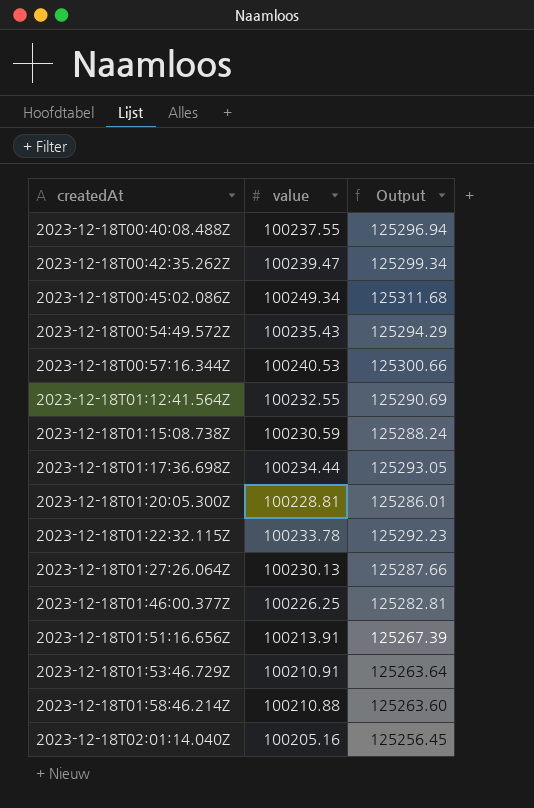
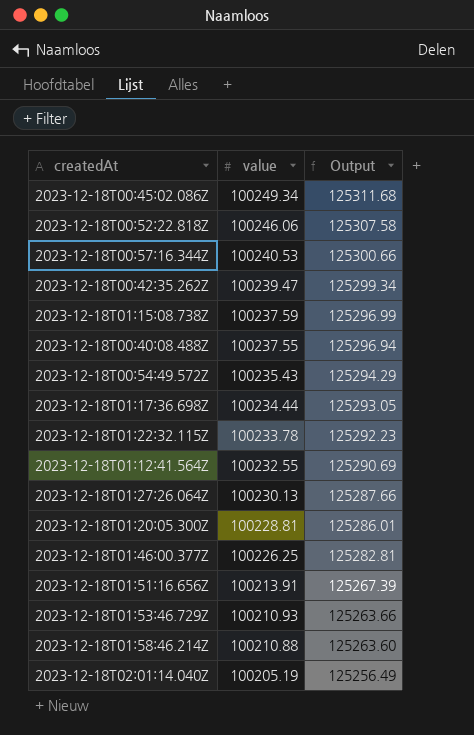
row order: createdAt ascending -> value descending
row 2023-12-18T00:52:22.818Z: none -> 100246.06 | 125307.58
2023-12-18T01:15:08.738Z | value: 100230.59 -> 100237.59
2023-12-18T01:15:08.738Z | Output: 125288.24 -> 125296.99
2023-12-18T01:53:46.729Z | value: 100210.91 -> 100210.93
2023-12-18T01:53:46.729Z | Output: 125263.64 -> 125263.66
2023-12-18T02:01:14.040Z | value: 100205.16 -> 100205.19
2023-12-18T02:01:14.040Z | Output: 125256.45 -> 125256.49

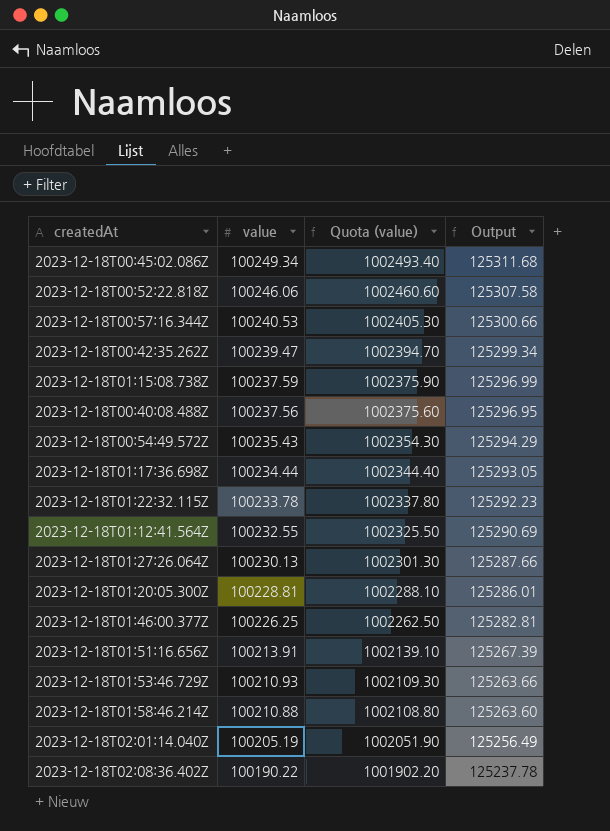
column Quota (value) | formula: none -> [value] * 10
2023-12-18T00:40:08.488Z | value: 100237.55 -> 100237.56
2023-12-18T00:40:08.488Z | Output: 125296.94 -> 125296.95
row 2023-12-18T02:08:36.402Z: none -> 100190.22 | 1001902.20 | 125237.78

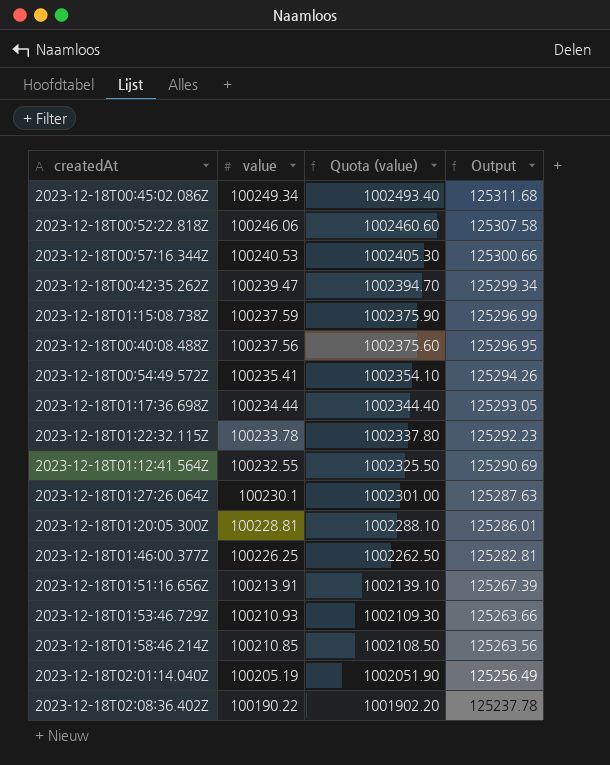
2023-12-18T00:54:49.572Z | value: 100235.43 -> 100235.41
2023-12-18T00:54:49.572Z | Quota (value): 1002354.30 -> 1002354.10
2023-12-18T00:54:49.572Z | Output: 125294.29 -> 125294.26
2023-12-18T01:27:26.064Z | value: 100230.13 -> 100230.1
2023-12-18T01:27:26.064Z | Quota (value): 1002301.30 -> 1002301.00
2023-12-18T01:27:26.064Z | Output: 125287.66 -> 125287.63
2023-12-18T01:58:46.214Z | value: 100210.88 -> 100210.85
2023-12-18T01:58:46.214Z | Quota (value): 1002108.80 -> 1002108.50
2023-12-18T01:58:46.214Z | Output: 125263.60 -> 125263.56

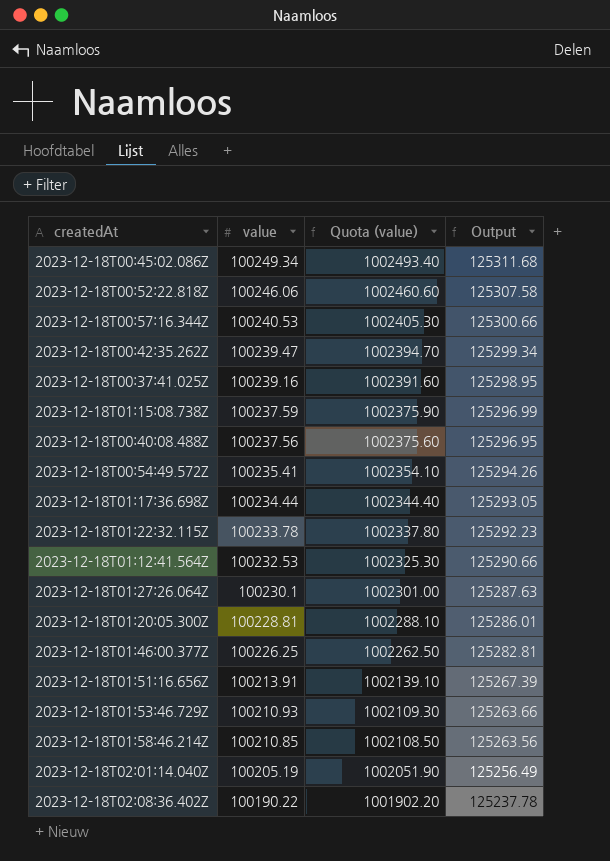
row 2023-12-18T00:37:41.025Z: none -> 100239.16 | 1002391.60 | 125298.95
2023-12-18T01:12:41.564Z | value: 100232.55 -> 100232.53
2023-12-18T01:12:41.564Z | Quota (value): 1002325.50 -> 1002325.30
2023-12-18T01:12:41.564Z | Output: 125290.69 -> 125290.66

